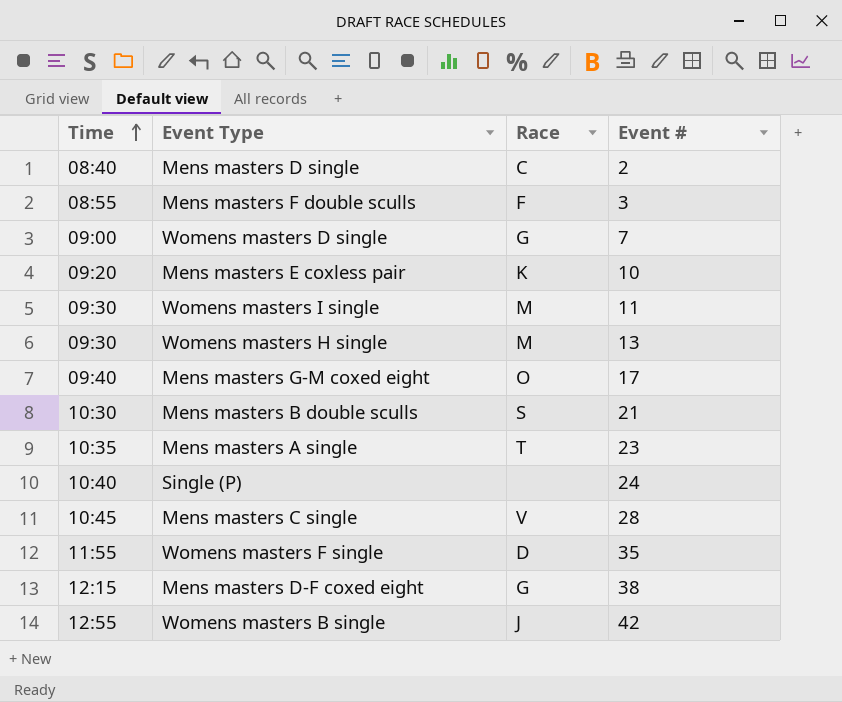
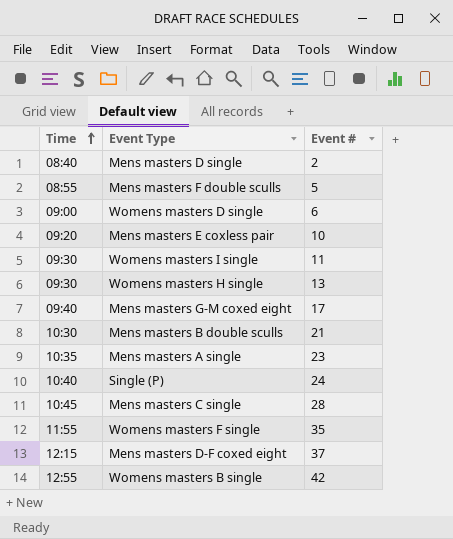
column Race | position: 3 -> none
Mens masters F double sculls | Event #: 3 -> 5
Womens masters D single | Event #: 7 -> 6
Mens masters D-F coxed eight | Event #: 38 -> 37

